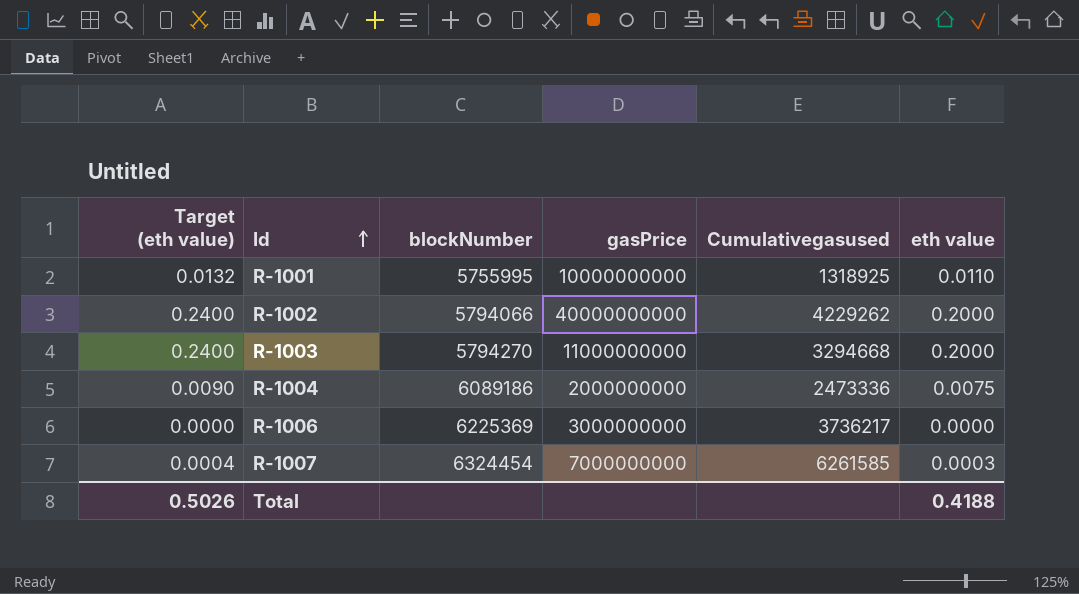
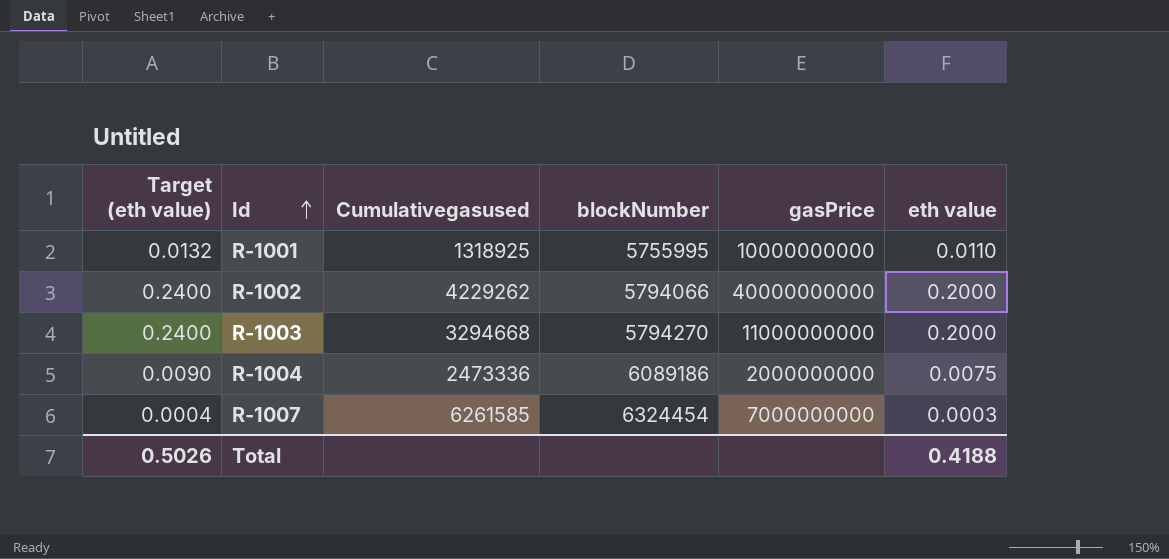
column Cumulativegasused | position: 5 -> 3
row R-1006: 0.0000 | 6225369 | 3000000000 | 3736217 | 0.0000 -> none

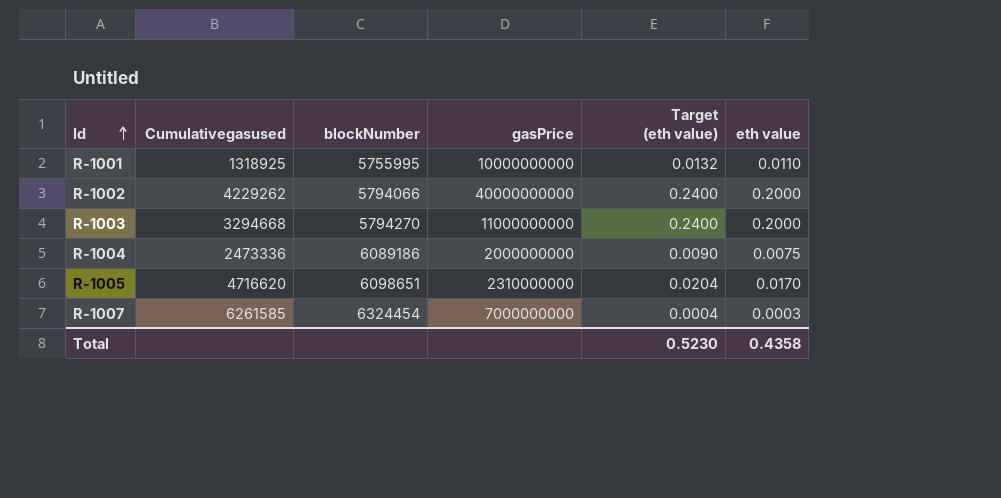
column Target (eth value) | position: 1 -> 5
row R-1005: none -> 4716620 | 6098651 | 2310000000 | 0.0204 | 0.0170
Total | Target (eth value): 0.5026 -> 0.5230
Total | eth value: 0.4188 -> 0.4358

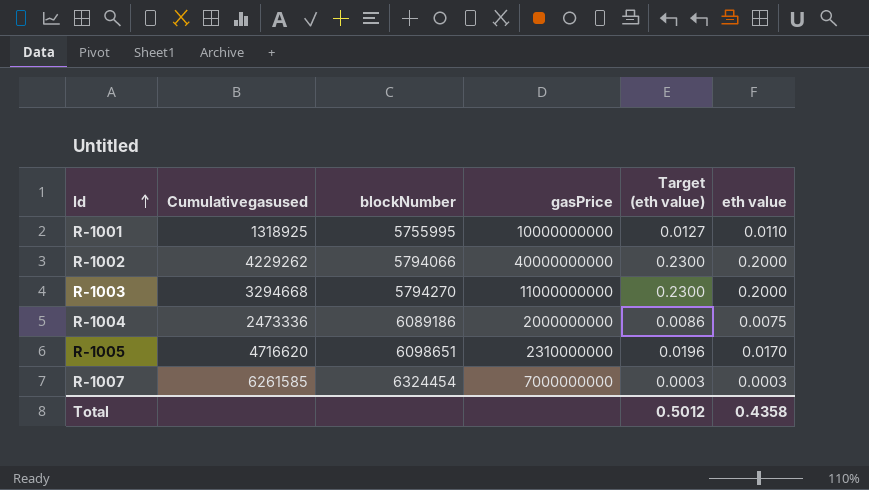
column Target (eth value) | formula: [eth value] * 1.2 -> [eth value] * 1.15
Total | Target (eth value): 0.5230 -> 0.5012

